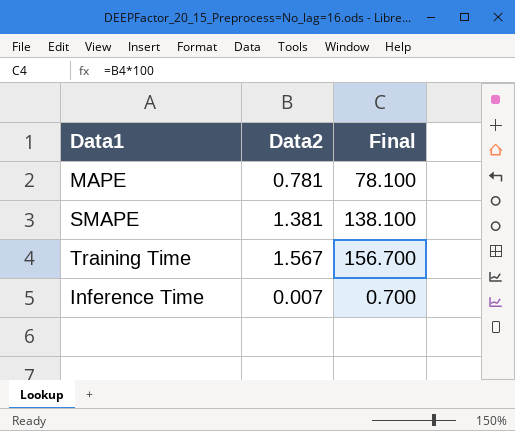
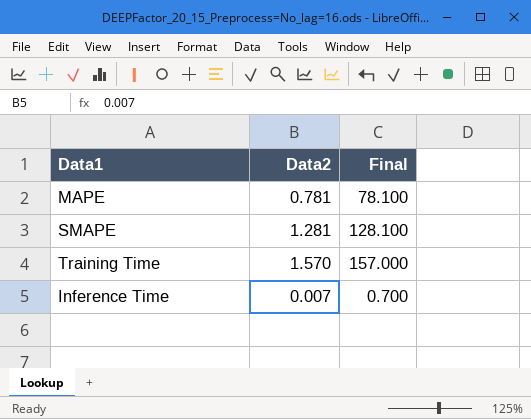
SMAPE | Data2: 1.381 -> 1.281
SMAPE | Final: 138.100 -> 128.100
Training Time | Data2: 1.567 -> 1.570
Training Time | Final: 156.700 -> 157.000

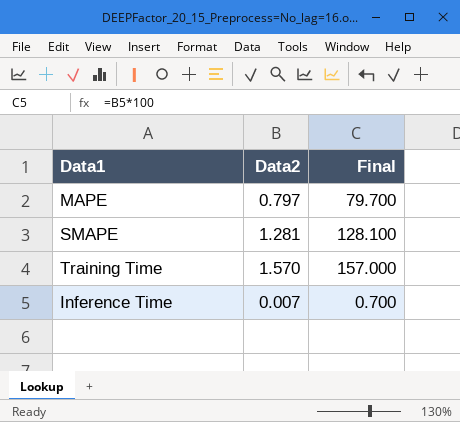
MAPE | Data2: 0.781 -> 0.797
MAPE | Final: 78.100 -> 79.700

